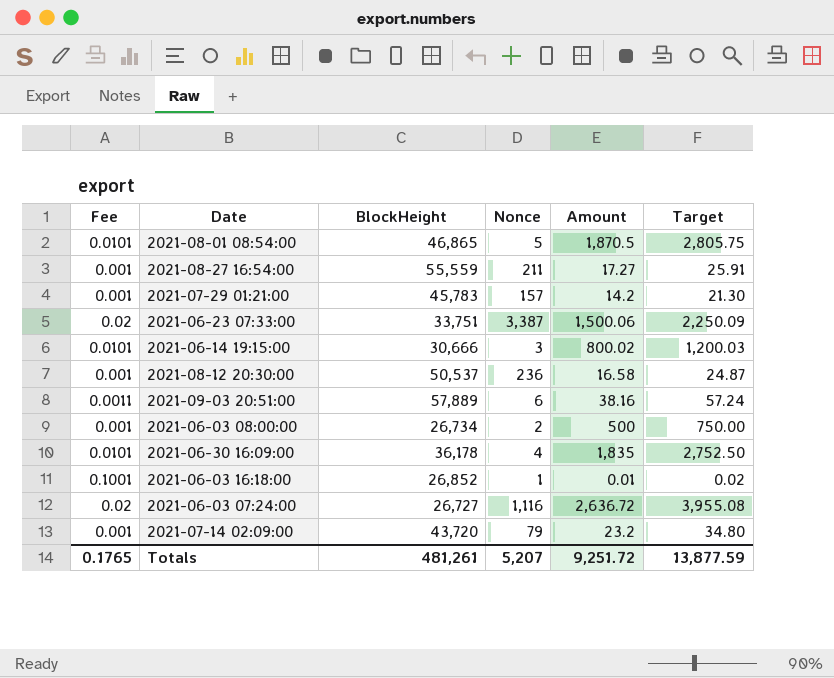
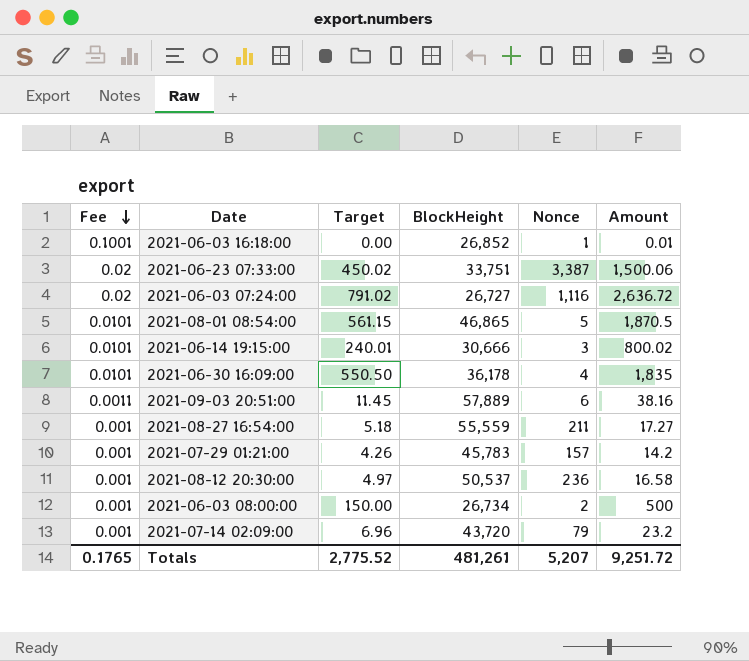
row order: none -> Fee descending
column Target | formula: [Amount] * 1.5 -> [Amount] * 0.3
column Target | position: 6 -> 3
Totals | Target: 13,877.59 -> 2,775.52

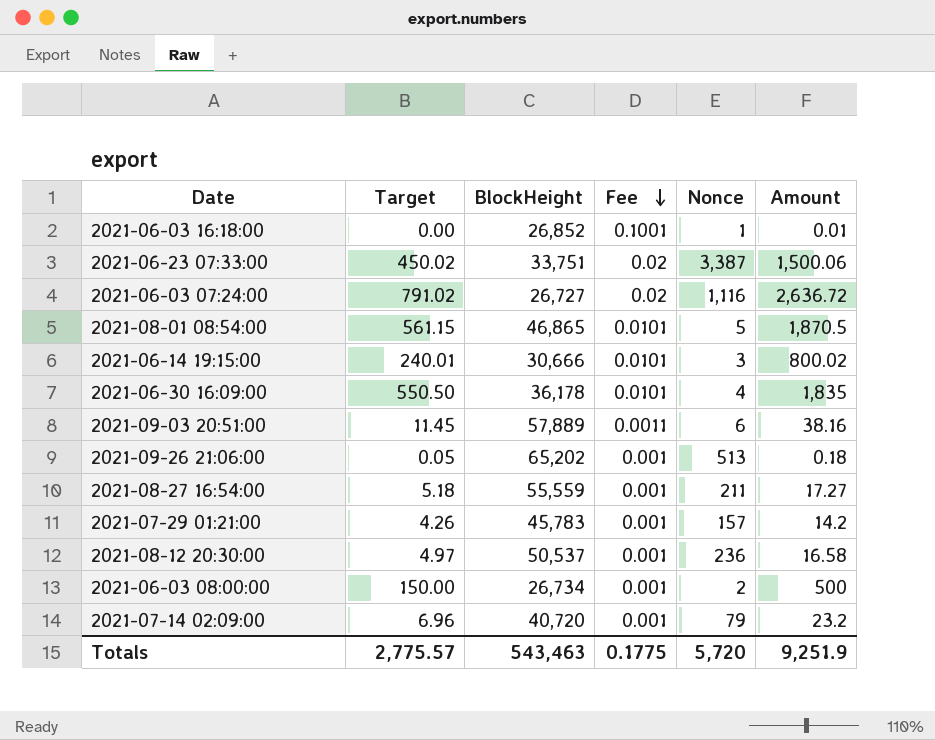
column Fee | position: 1 -> 4
row 2021-09-26 21:06:00: none -> 0.05 | 65,202 | 0.001 | 513 | 0.18
2021-07-14 02:09:00 | BlockHeight: 43,720 -> 40,720
Totals | Target: 2,775.52 -> 2,775.57
Totals | BlockHeight: 481,261 -> 543,463
Totals | Fee: 0.1765 -> 0.1775
Totals | Nonce: 5,207 -> 5,720
Totals | Amount: 9,251.72 -> 9,251.9

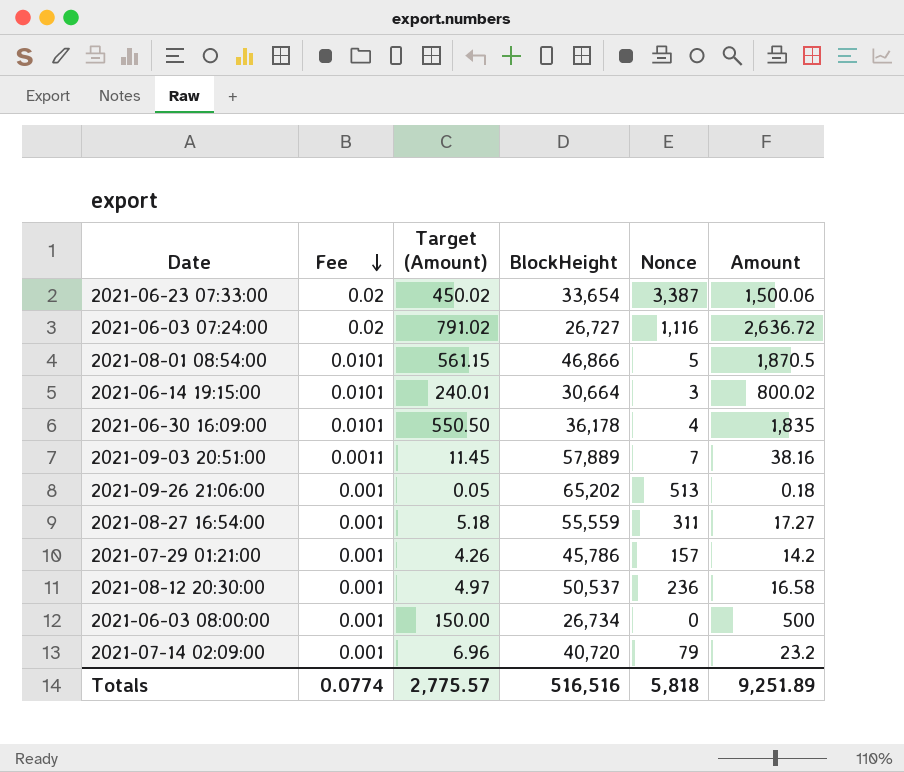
column Fee | position: 4 -> 2
column name: Target -> Target (Amount)
row 2021-06-03 16:18:00: 0.00 | 26,852 | 0.1001 | 1 | 0.01 -> none
2021-06-23 07:33:00 | BlockHeight: 33,751 -> 33,654
2021-08-01 08:54:00 | BlockHeight: 46,865 -> 46,866
2021-06-14 19:15:00 | BlockHeight: 30,666 -> 30,664
2021-09-03 20:51:00 | Nonce: 6 -> 7
2021-08-27 16:54:00 | Nonce: 211 -> 311
2021-07-29 01:21:00 | BlockHeight: 45,783 -> 45,786
2021-06-03 08:00:00 | Nonce: 2 -> 0
Totals | Fee: 0.1775 -> 0.0774
Totals | BlockHeight: 543,463 -> 516,516
Totals | Nonce: 5,720 -> 5,818
Totals | Amount: 9,251.9 -> 9,251.89

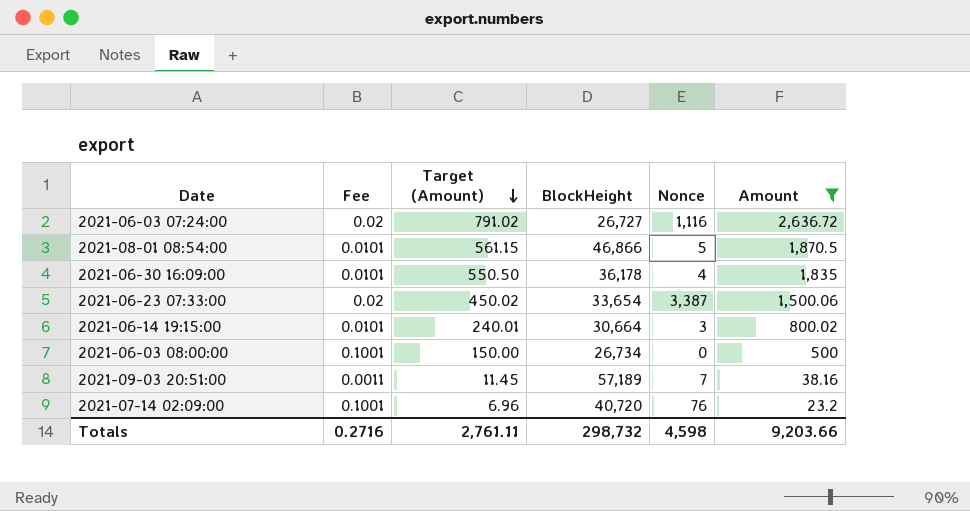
filter: none -> Amount >= 23.2
row order: Fee descending -> Target (Amount) descending
2021-06-03 08:00:00 | Fee: 0.001 -> 0.1001
2021-09-03 20:51:00 | BlockHeight: 57,889 -> 57,189
2021-07-14 02:09:00 | Fee: 0.001 -> 0.1001
2021-07-14 02:09:00 | Nonce: 79 -> 76
Totals | Fee: 0.0774 -> 0.2716
Totals | Target (Amount): 2,775.57 -> 2,761.11
Totals | BlockHeight: 516,516 -> 298,732
Totals | Nonce: 5,818 -> 4,598
Totals | Amount: 9,251.89 -> 9,203.66

